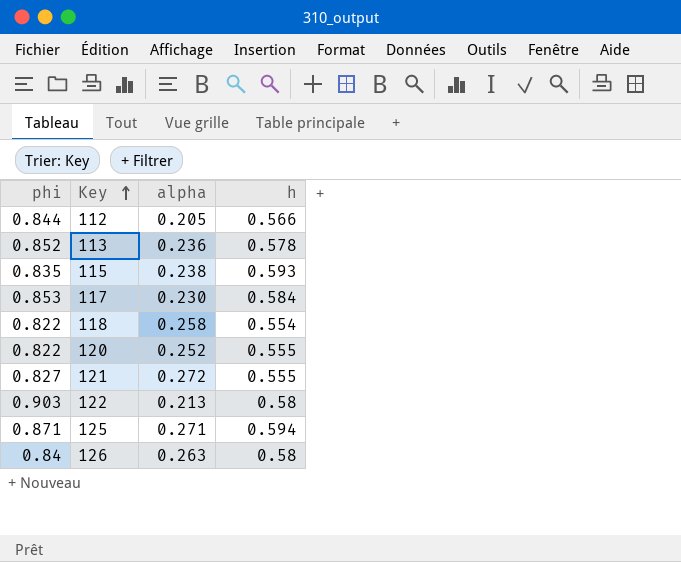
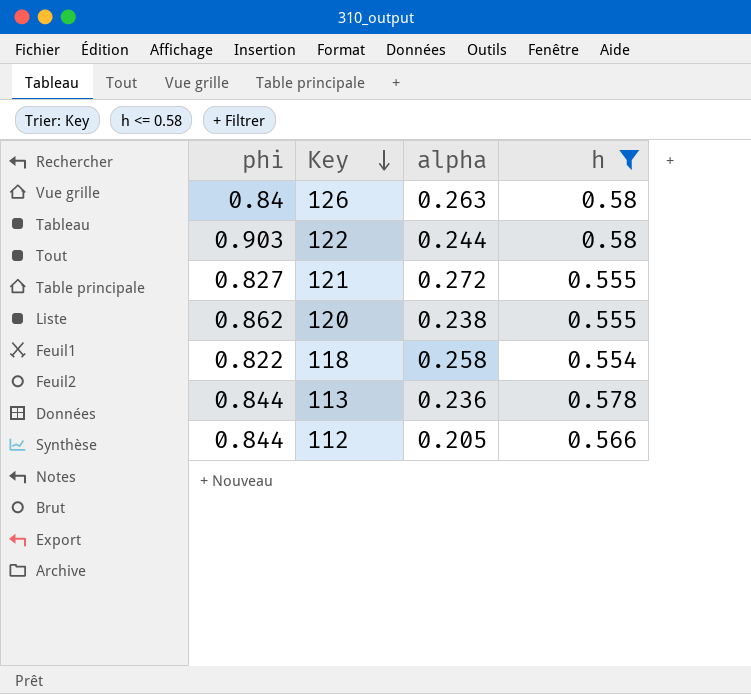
filter: none -> h <= 0.58
row order: Key ascending -> Key descending
122 | alpha: 0.213 -> 0.244
120 | phi: 0.822 -> 0.862
120 | alpha: 0.252 -> 0.238
113 | phi: 0.852 -> 0.844

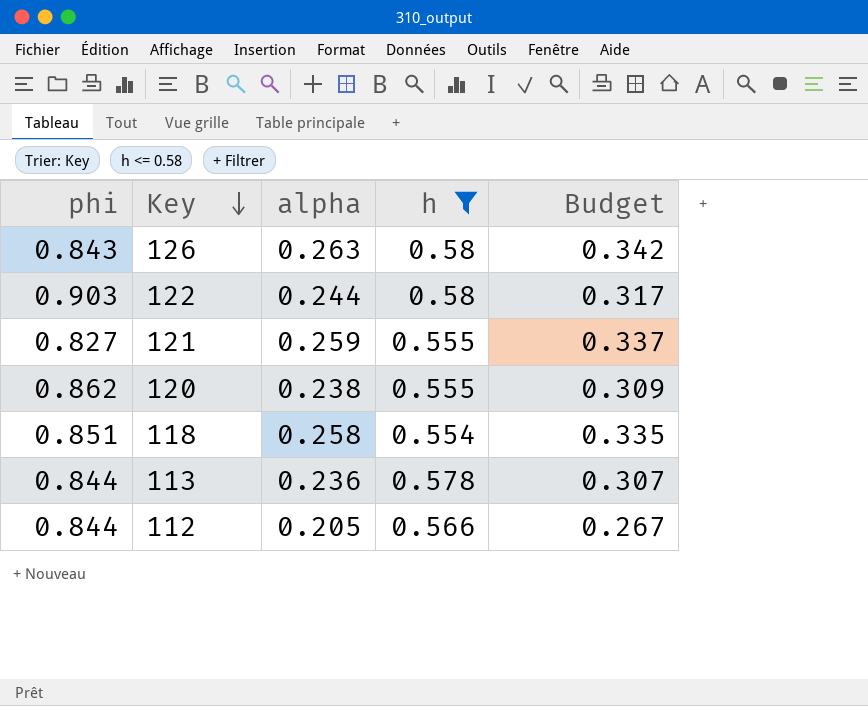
column Budget | formula: none -> [alpha] * 1.3
126 | phi: 0.84 -> 0.843
121 | alpha: 0.272 -> 0.259
118 | phi: 0.822 -> 0.851

